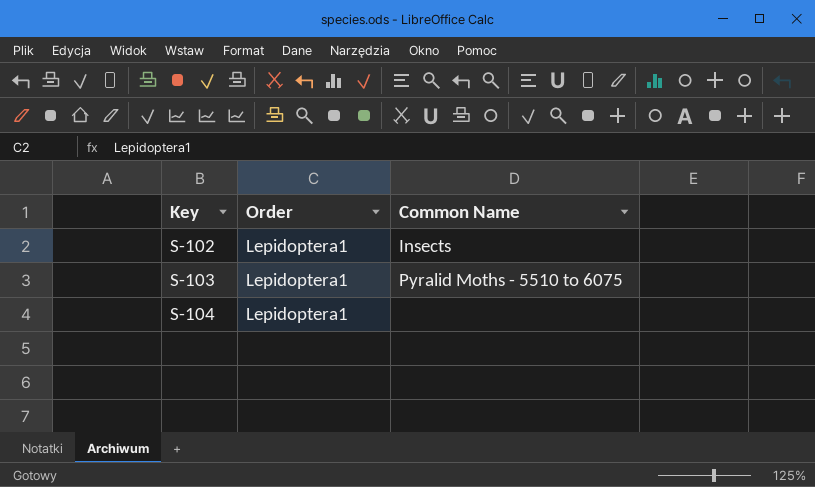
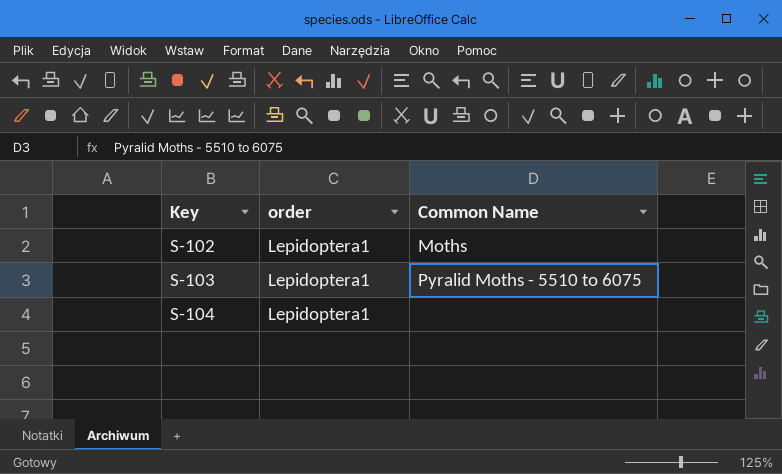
column name: Order -> order
S-102 | Common Name: Insects -> Moths

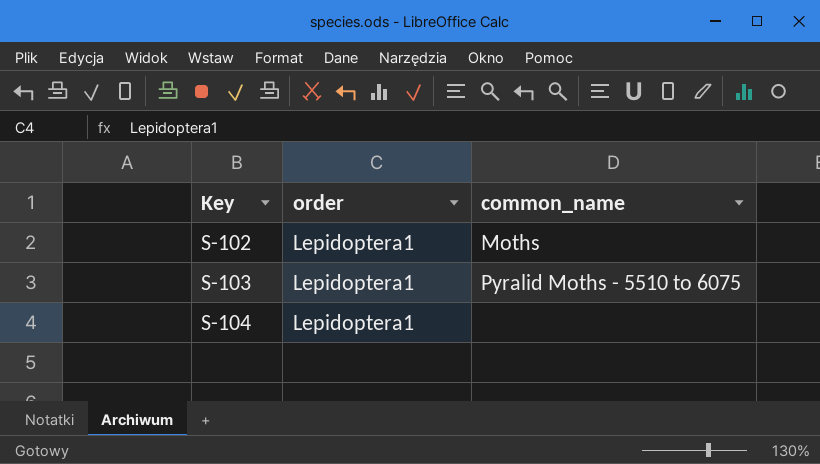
column name: Common Name -> common_name

